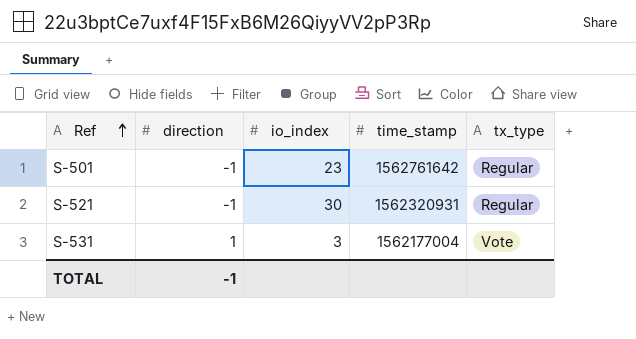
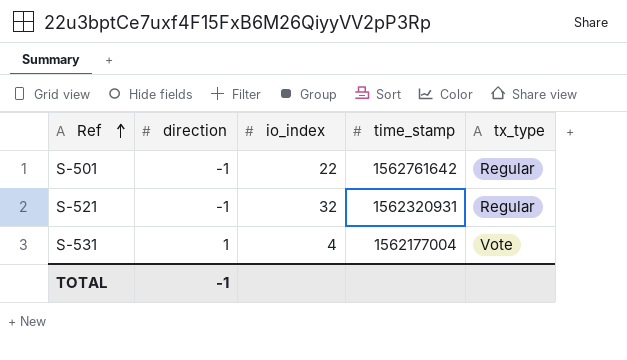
S-501 | io_index: 23 -> 22
S-521 | io_index: 30 -> 32
S-531 | io_index: 3 -> 4

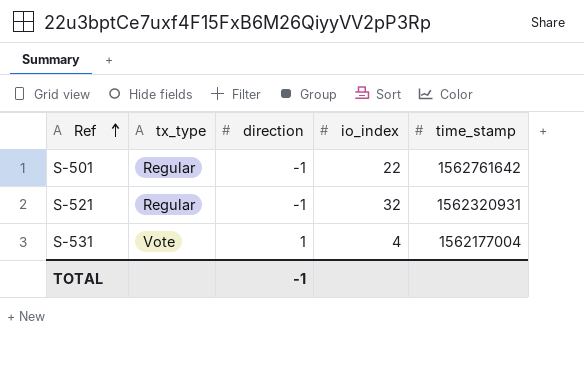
column tx_type | position: 5 -> 2

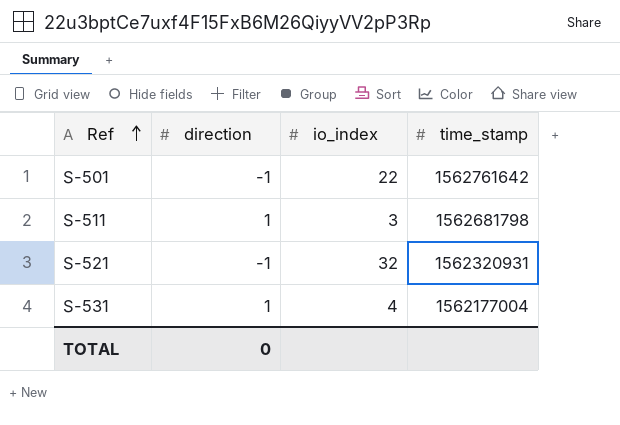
column tx_type | position: 2 -> none
row S-511: none -> 1 | 3 | 1562681798
TOTAL | direction: -1 -> 0

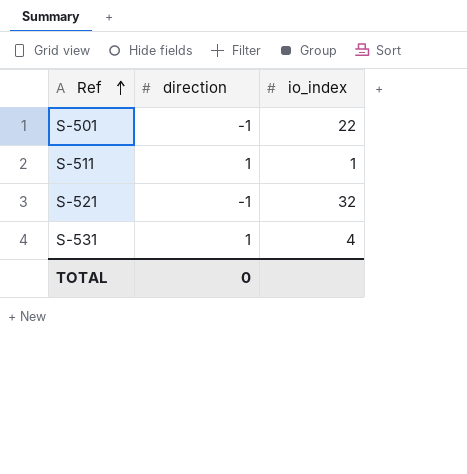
column time_stamp | position: 4 -> none
S-511 | io_index: 3 -> 1

